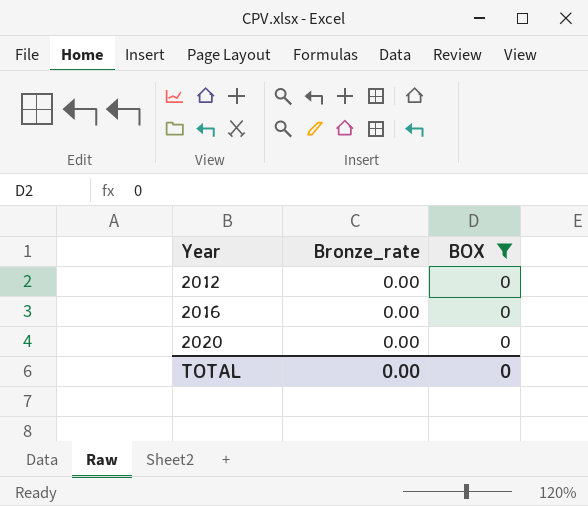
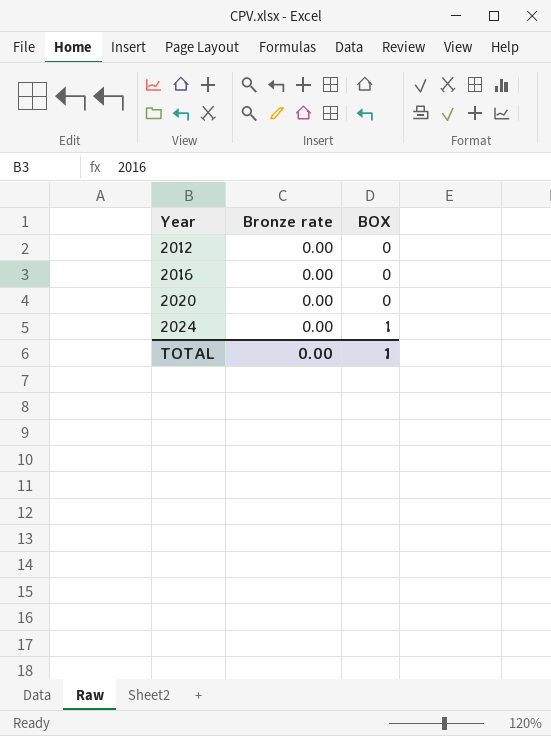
filter: BOX = 0 -> none
column name: Bronze_rate -> Bronze rate
TOTAL | BOX: 0 -> 1

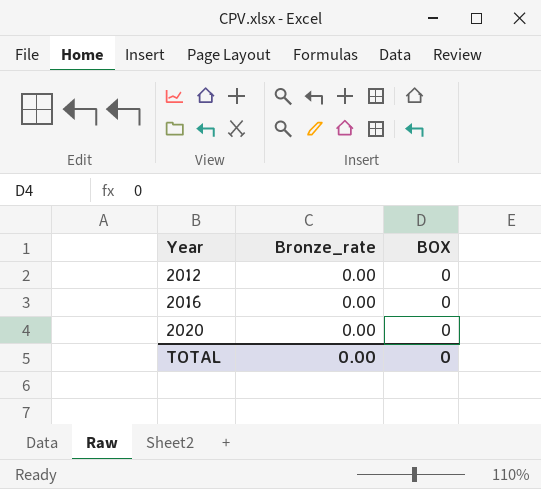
column name: Bronze rate -> Bronze_rate
row 2024: 0.00 | 1 -> none
TOTAL | BOX: 1 -> 0

